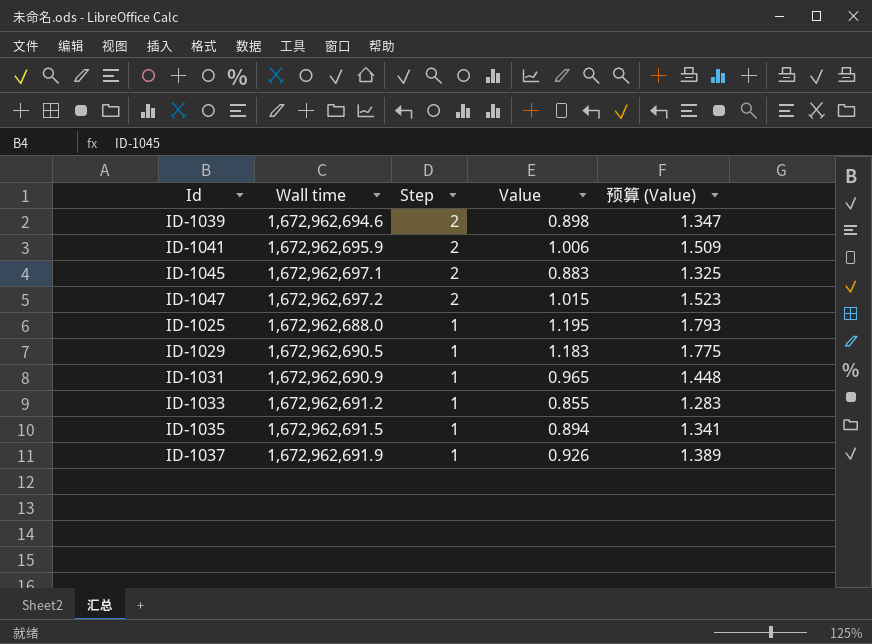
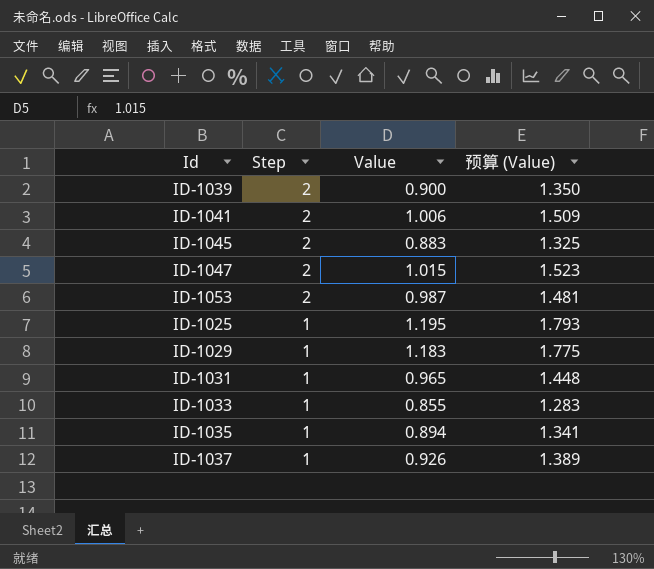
column Wall time | position: 2 -> none
ID-1039 | Value: 0.898 -> 0.900
ID-1039 | 预算 (Value): 1.347 -> 1.350
row ID-1053: none -> 2 | 0.987 | 1.481

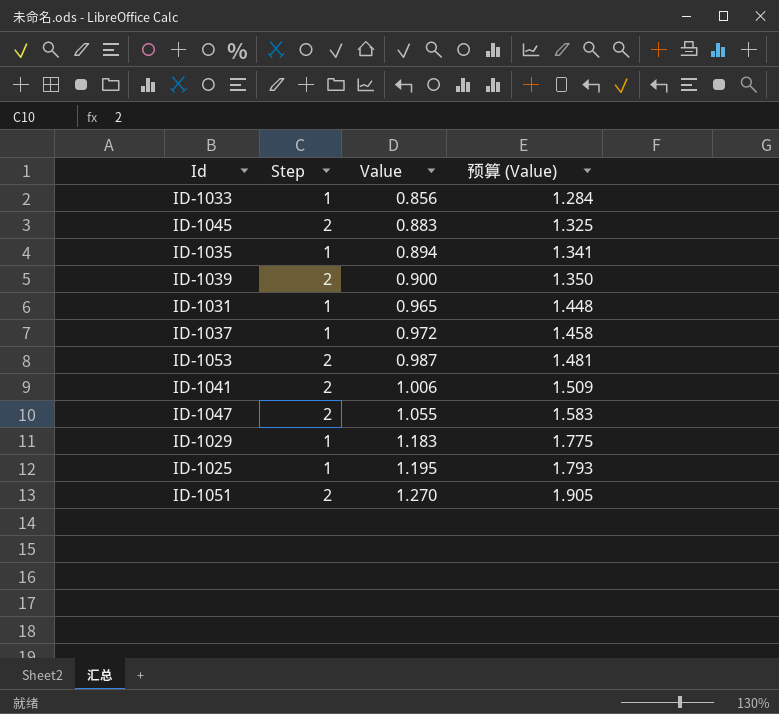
row order: Step descending -> Value ascending
ID-1033 | Value: 0.855 -> 0.856
ID-1033 | 预算 (Value): 1.283 -> 1.284
ID-1037 | Value: 0.926 -> 0.972
ID-1037 | 预算 (Value): 1.389 -> 1.458
ID-1047 | Value: 1.015 -> 1.055
ID-1047 | 预算 (Value): 1.523 -> 1.583
row ID-1051: none -> 2 | 1.270 | 1.905

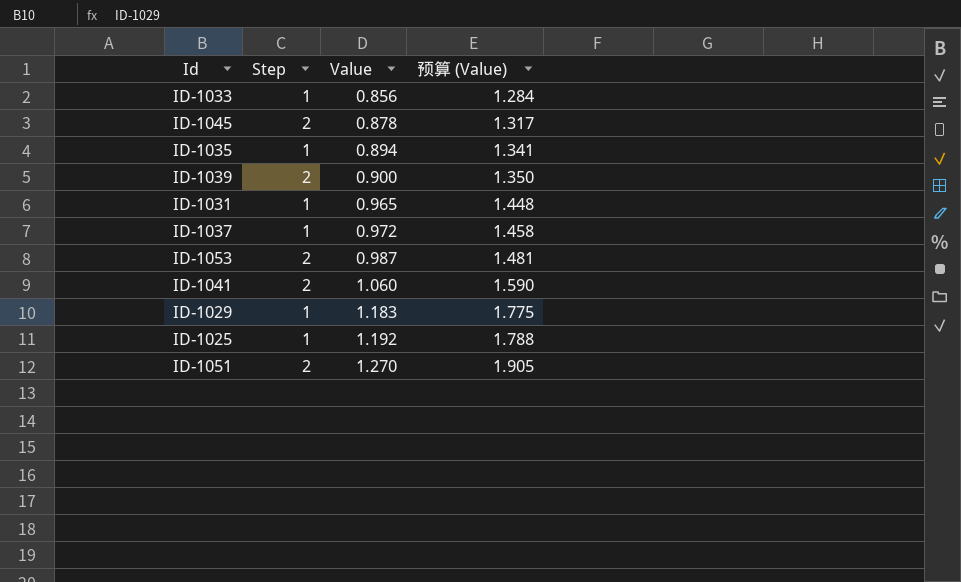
row ID-1047: 2 | 1.055 | 1.583 -> none
ID-1045 | Value: 0.883 -> 0.878
ID-1045 | 预算 (Value): 1.325 -> 1.317
ID-1041 | Value: 1.006 -> 1.060
ID-1041 | 预算 (Value): 1.509 -> 1.590
ID-1025 | Value: 1.195 -> 1.192
ID-1025 | 预算 (Value): 1.793 -> 1.788

